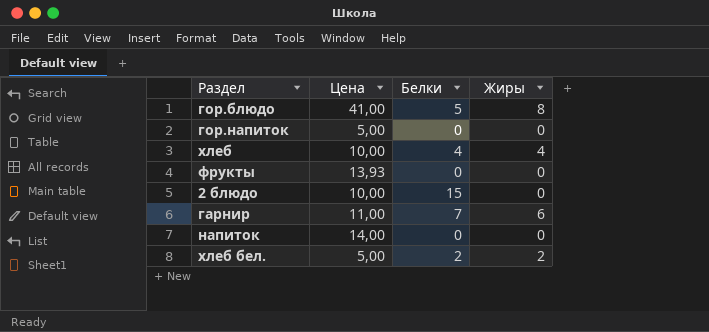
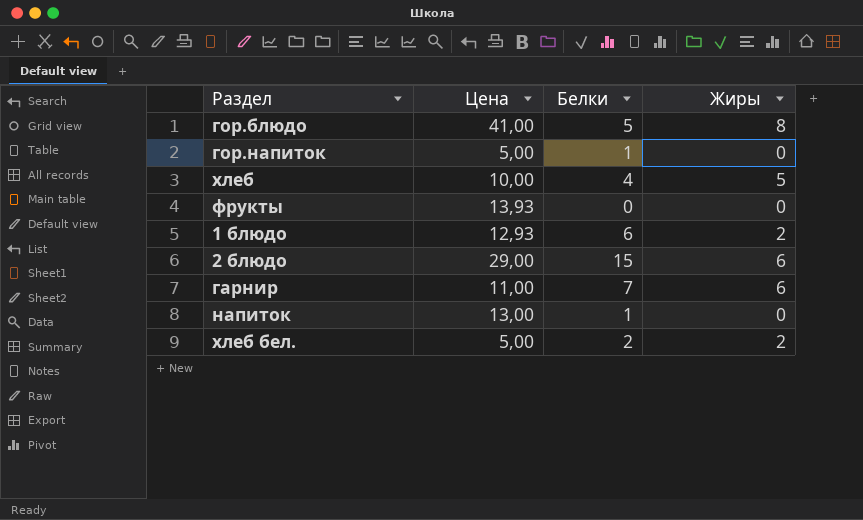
гор.напиток | Белки: 0 -> 1
хлеб | Жиры: 4 -> 5
row 1 блюдо: none -> 12,93 | 6 | 2
2 блюдо | Цена: 10,00 -> 29,00
2 блюдо | Жиры: 0 -> 6
напиток | Цена: 14,00 -> 13,00
напиток | Белки: 0 -> 1

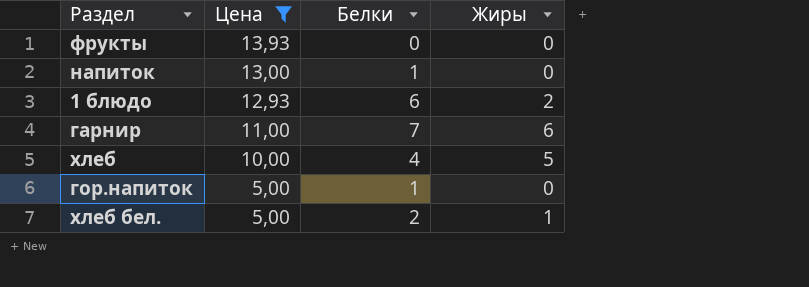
filter: none -> Цена <= 13,93
row order: none -> Цена descending
хлеб бел. | Жиры: 2 -> 1

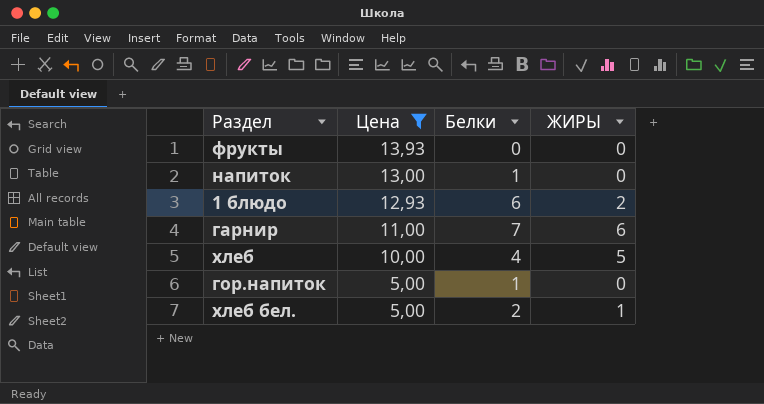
column name: Жиры -> ЖИРЫ

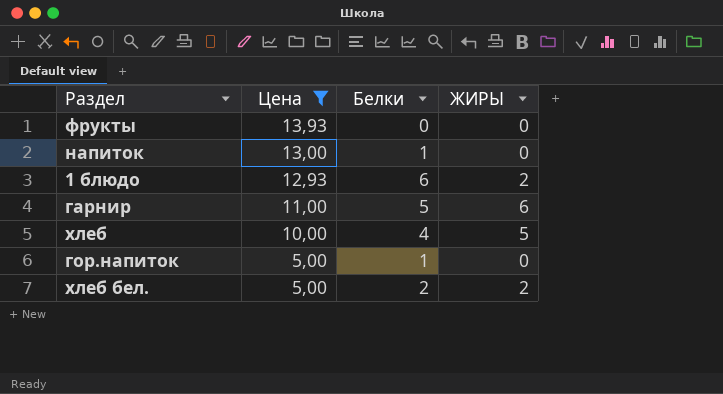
гарнир | Белки: 7 -> 5
хлеб бел. | ЖИРЫ: 1 -> 2

